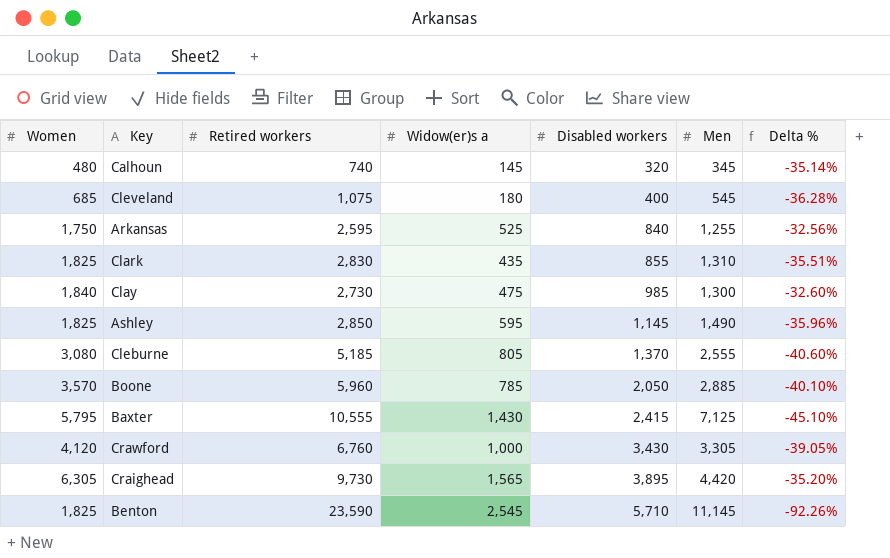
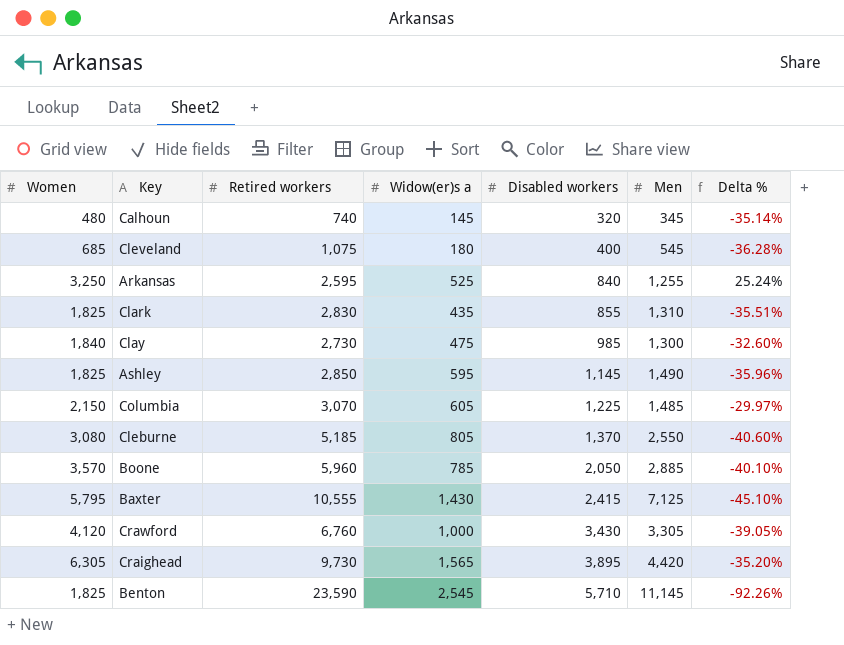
Arkansas | Women: 1,750 -> 3,250
Arkansas | Delta %: -32.56% -> 25.24%
row Columbia: none -> 2,150 | 3,070 | 605 | 1,225 | 1,485 | -29.97%
Cleburne | Men: 2,555 -> 2,550

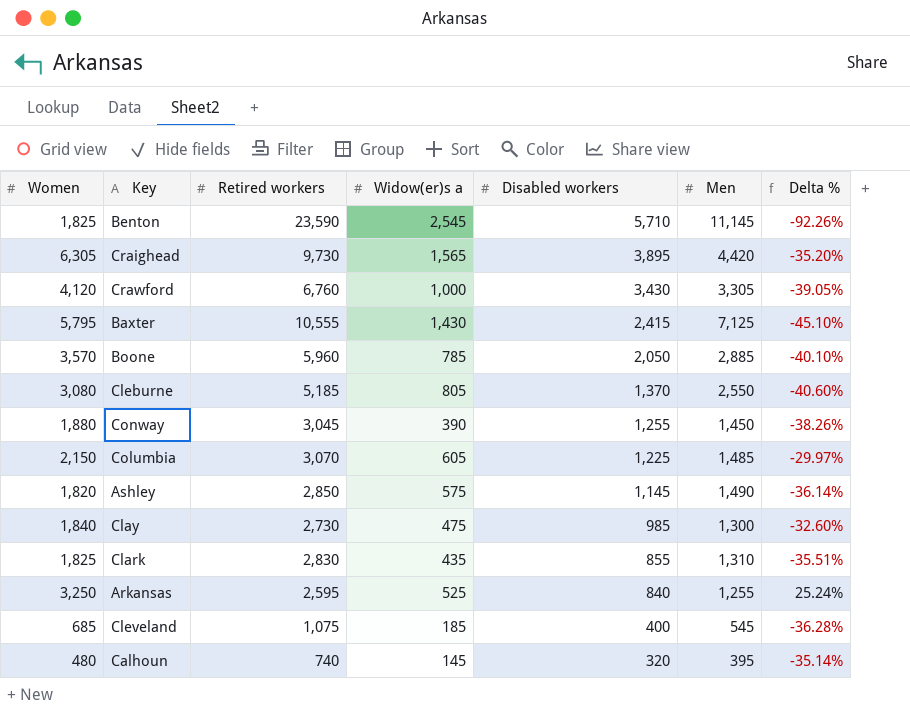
row order: Disabled workers ascending -> Disabled workers descending
row Conway: none -> 1,880 | 3,045 | 390 | 1,255 | 1,450 | -38.26%
Ashley | Women: 1,825 -> 1,820
Ashley | Widow(er)s a: 595 -> 575
Ashley | Delta %: -35.96% -> -36.14%
Cleveland | Widow(er)s a: 180 -> 185
Calhoun | Men: 345 -> 395

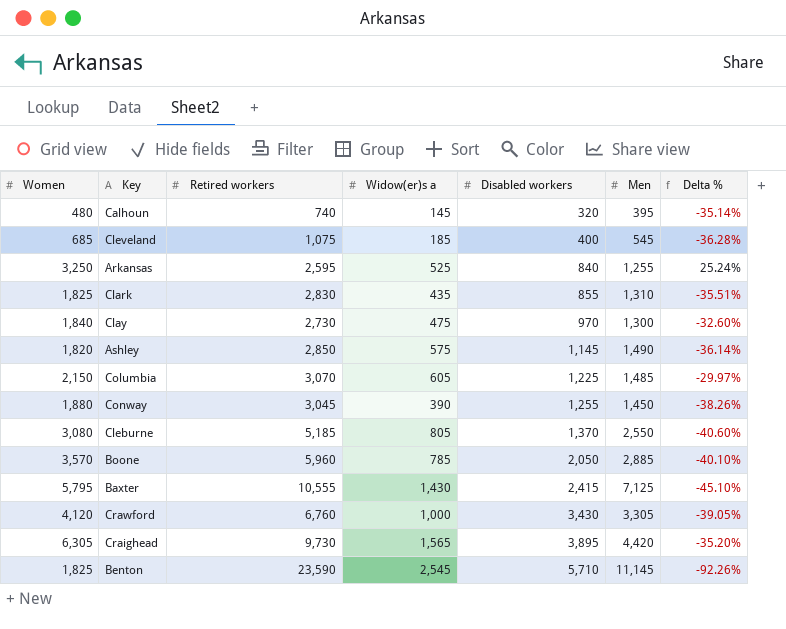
row order: Disabled workers descending -> Disabled workers ascending
Clay | Disabled workers: 985 -> 970

